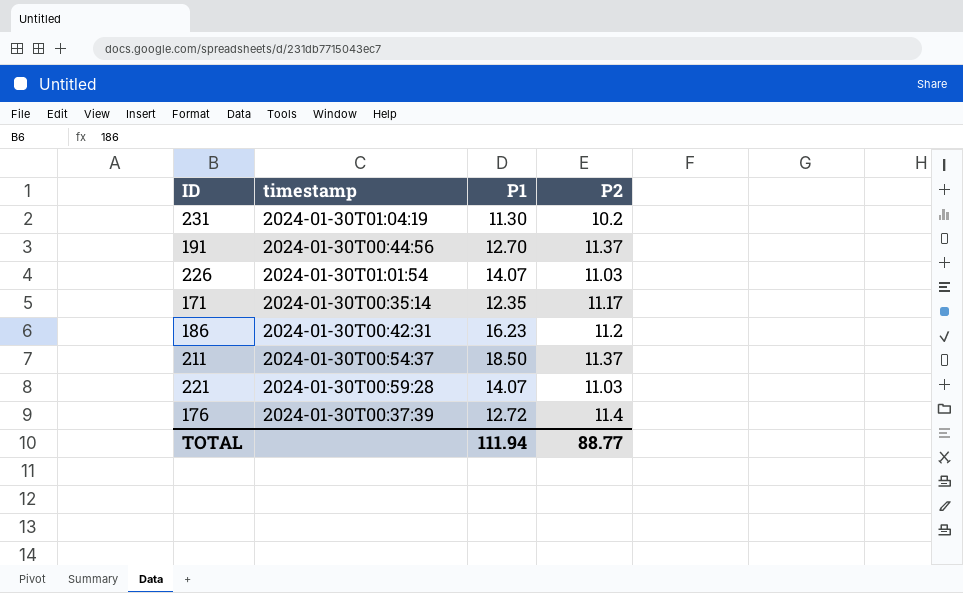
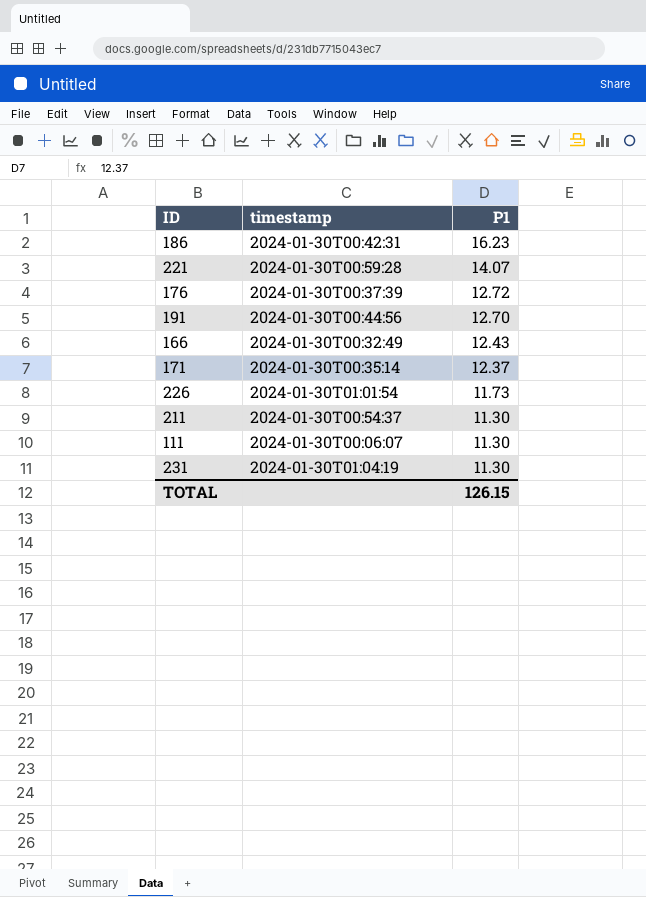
row order: none -> P1 descending
column P2 | position: 4 -> none
row 166: none -> 2024-01-30T00:32:49 | 12.43
171 | P1: 12.35 -> 12.37
226 | P1: 14.07 -> 11.73
211 | P1: 18.50 -> 11.30
row 111: none -> 2024-01-30T00:06:07 | 11.30
TOTAL | P1: 111.94 -> 126.15

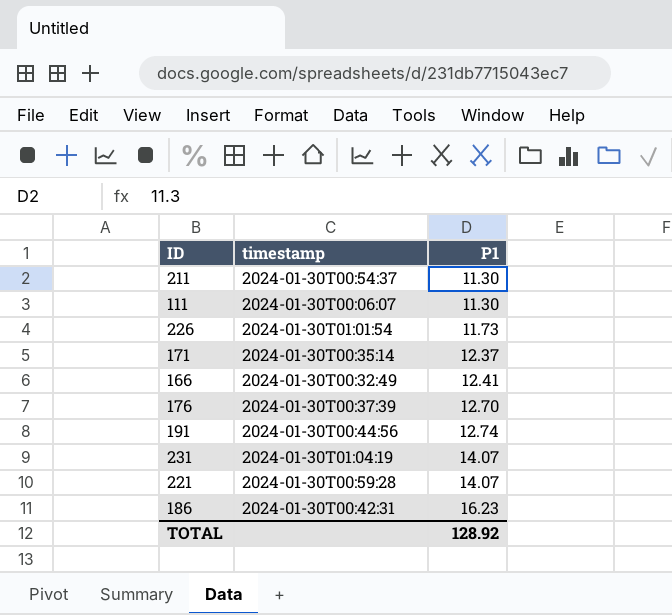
row order: P1 descending -> P1 ascending
166 | P1: 12.43 -> 12.41
176 | P1: 12.72 -> 12.70
191 | P1: 12.70 -> 12.74
231 | P1: 11.30 -> 14.07
TOTAL | P1: 126.15 -> 128.92

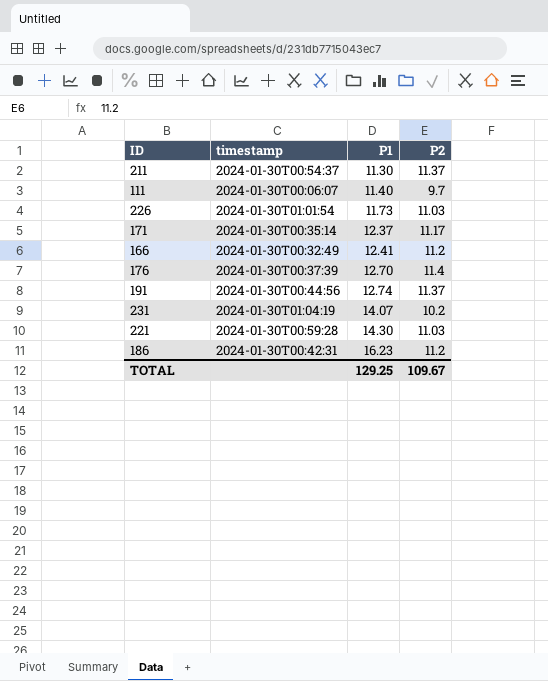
column P2 | position: none -> 4
111 | P1: 11.30 -> 11.40
221 | P1: 14.07 -> 14.30
TOTAL | P1: 128.92 -> 129.25

